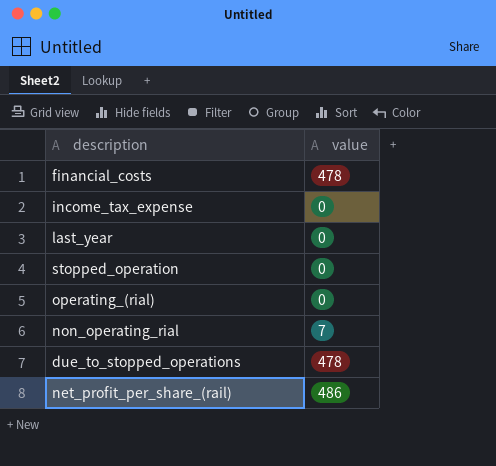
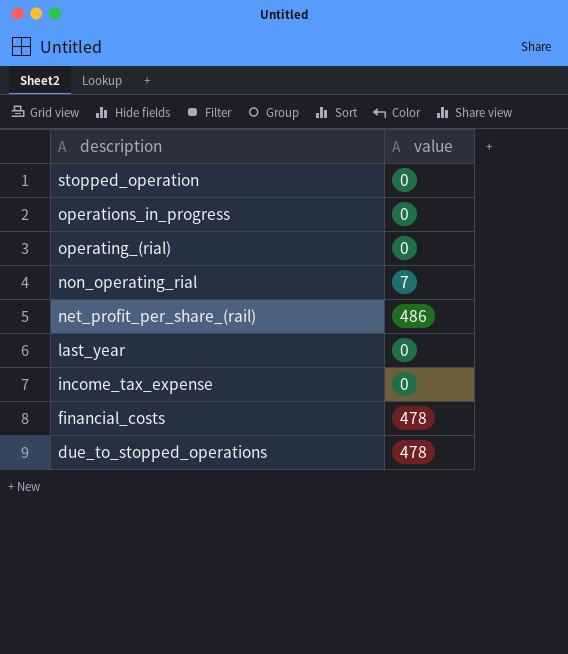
row order: none -> description descending
row operations_in_progress: none -> 0

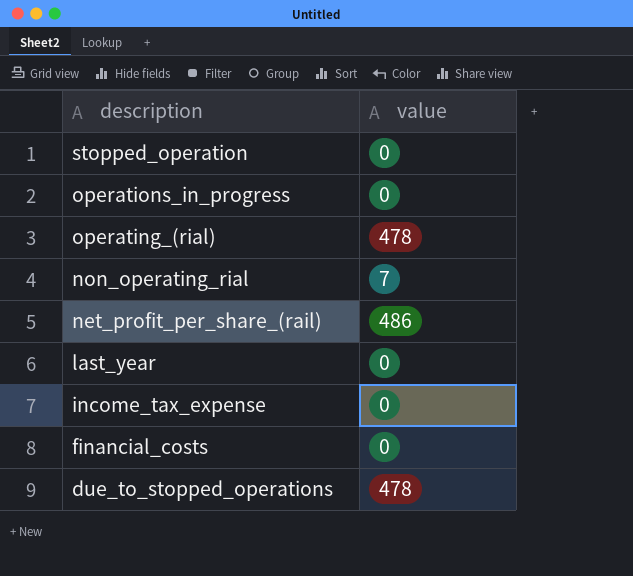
operating_(rial) | value: 0 -> 478
financial_costs | value: 478 -> 0

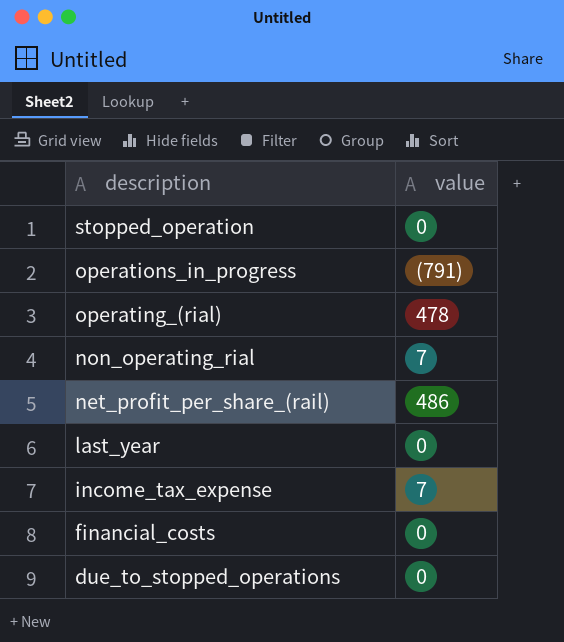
operations_in_progress | value: 0 -> (791)
income_tax_expense | value: 0 -> 7
due_to_stopped_operations | value: 478 -> 0

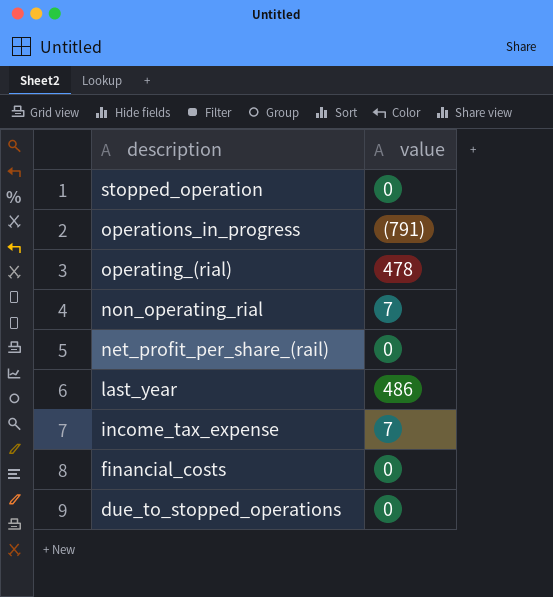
net_profit_per_share_(rail) | value: 486 -> 0
last_year | value: 0 -> 486

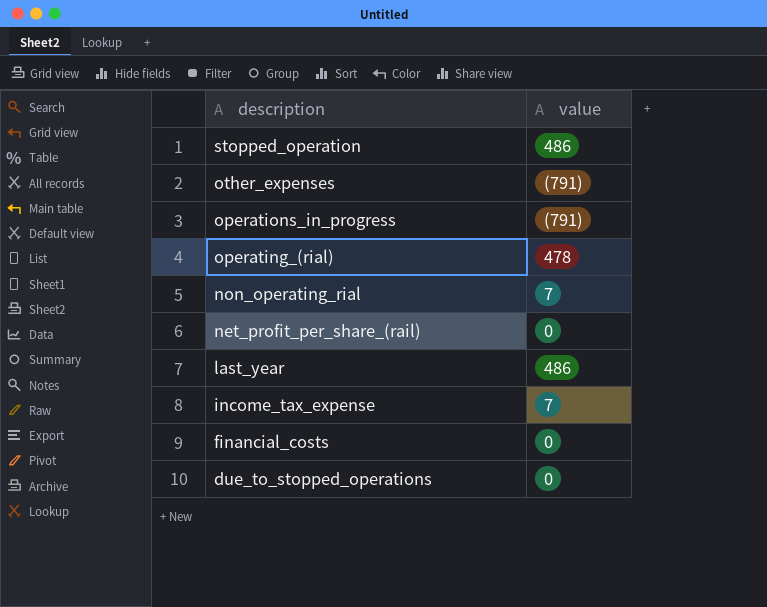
stopped_operation | value: 0 -> 486
row other_expenses: none -> (791)

